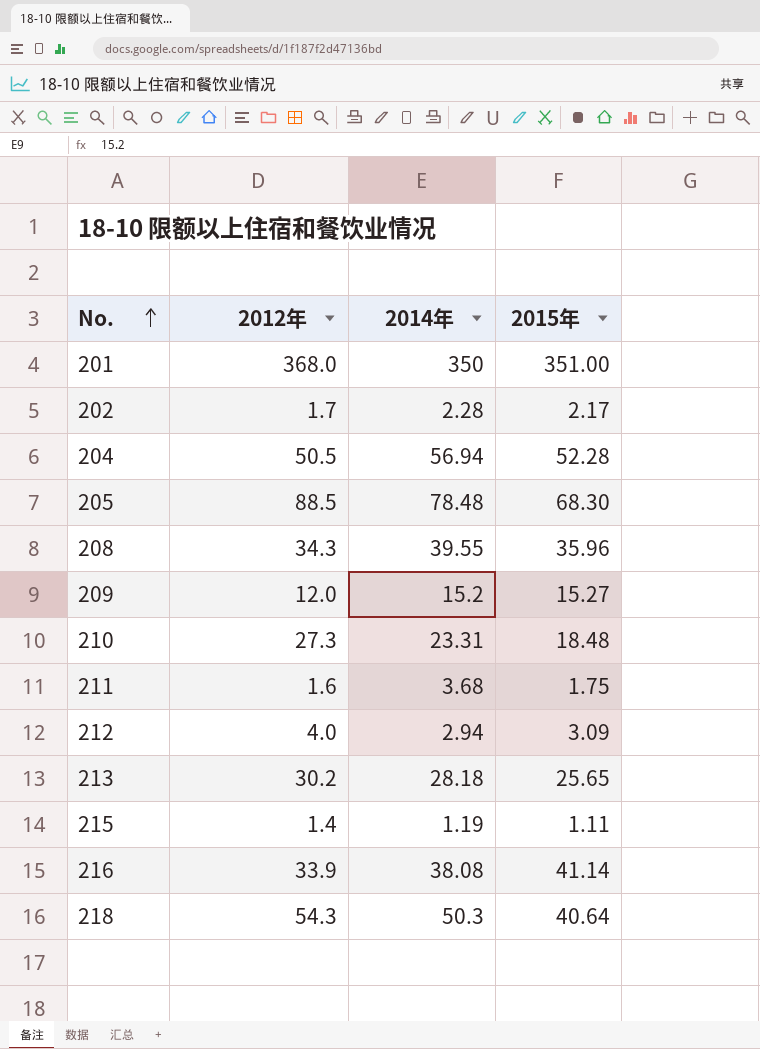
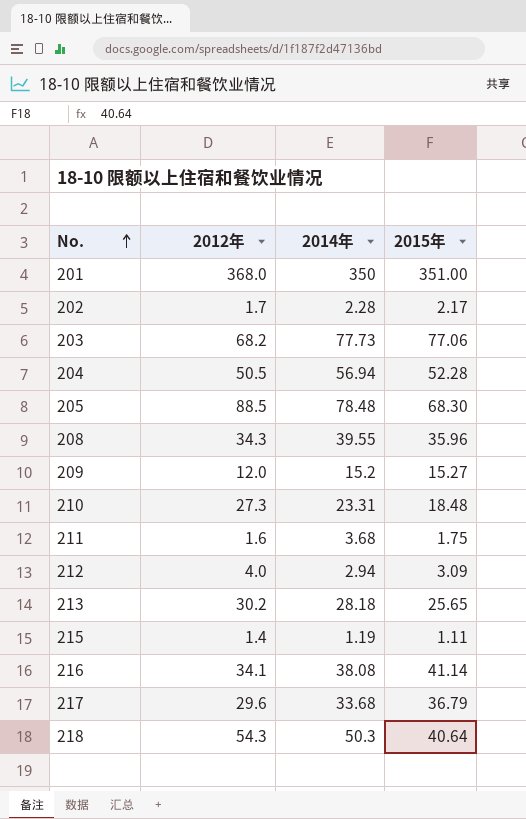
row 203: none -> 68.2 | 77.73 | 77.06
216 | 2012年: 33.9 -> 34.1
row 217: none -> 29.6 | 33.68 | 36.79

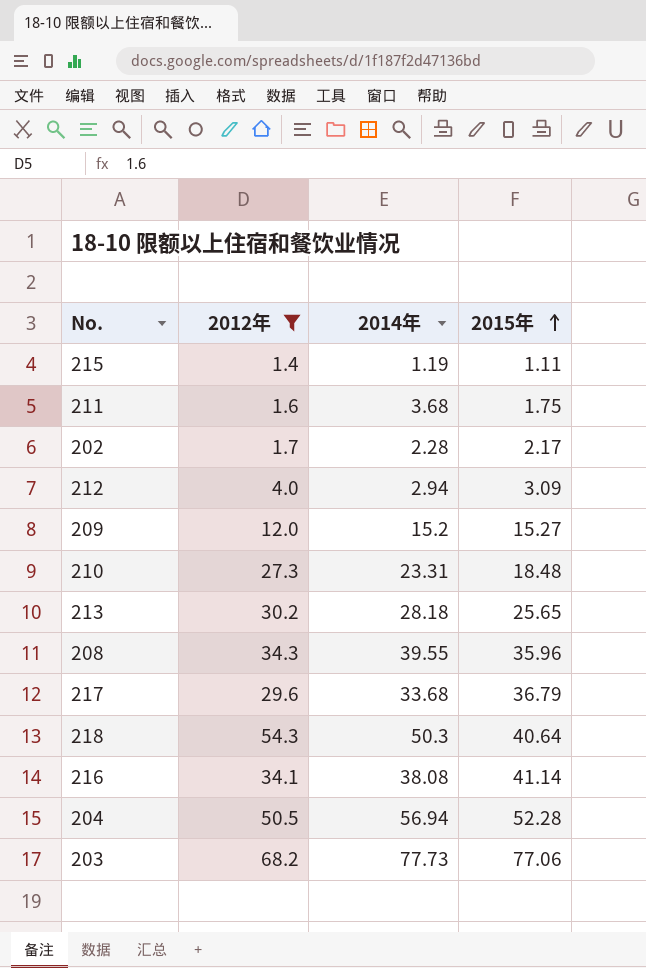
filter: none -> 2012年 <= 68.2
row order: No. ascending -> 2015年 ascending

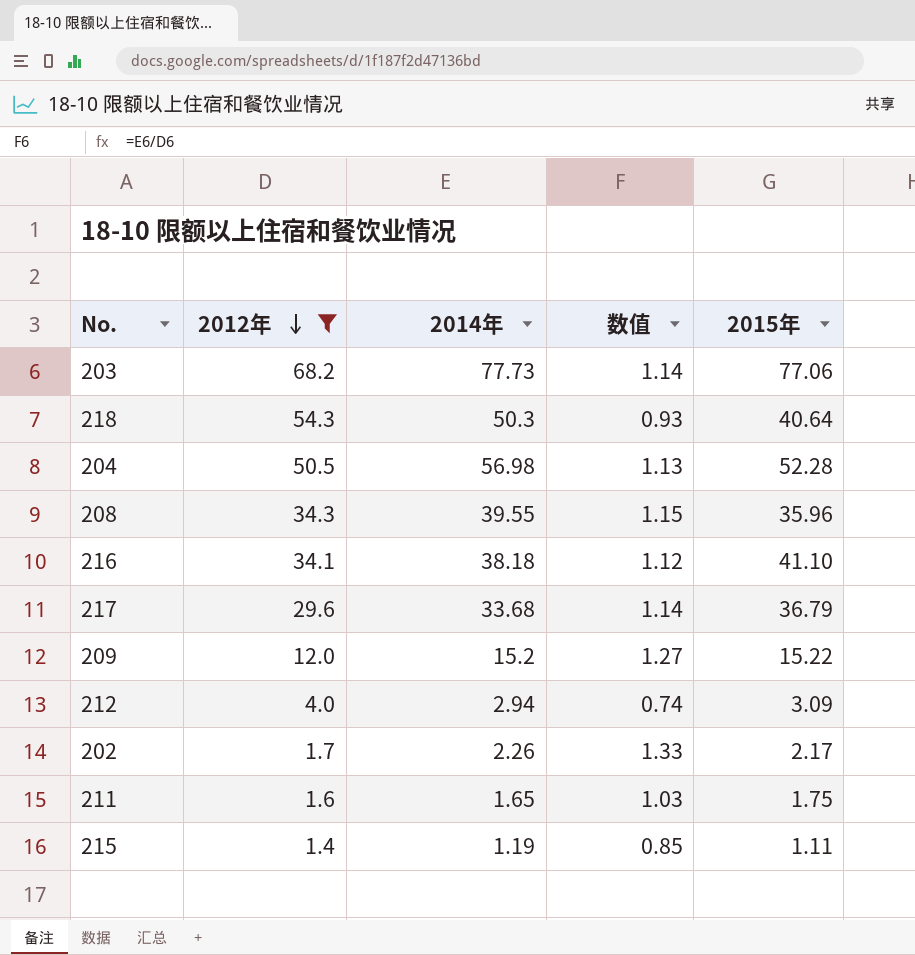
row order: 2015年 ascending -> 2012年 descending
column 数值 | formula: none -> [2014年] / [2012年]
row 210: 27.3 | 23.31 | 18.48 -> none
row 213: 30.2 | 28.18 | 25.65 -> none
204 | 2014年: 56.94 -> 56.98
216 | 2014年: 38.08 -> 38.18
216 | 2015年: 41.14 -> 41.10
209 | 2015年: 15.27 -> 15.22
202 | 2014年: 2.28 -> 2.26
211 | 2014年: 3.68 -> 1.65

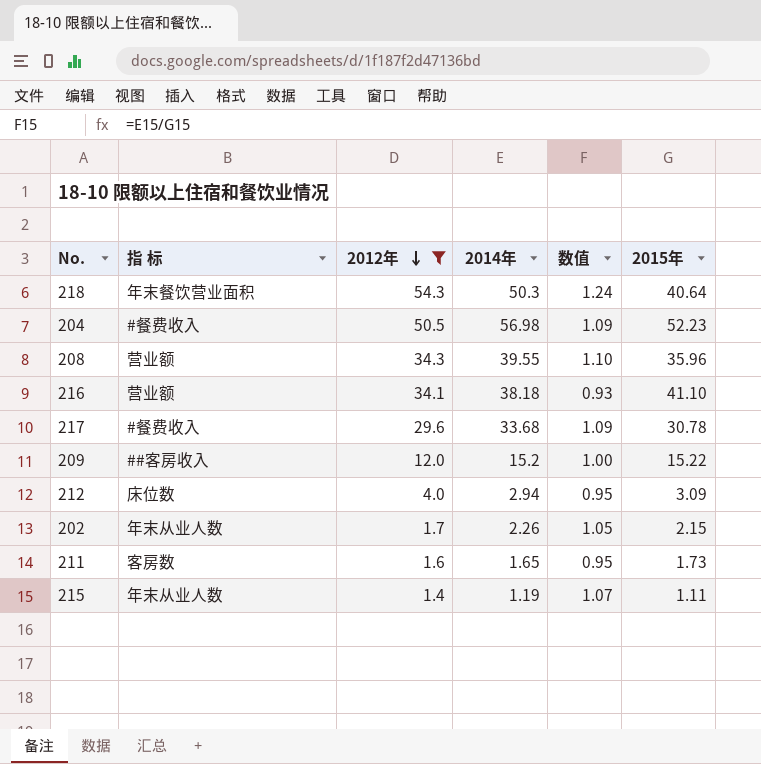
column 指 标 | position: none -> 2
column 数值 | formula: [2014年] / [2012年] -> [2014年] / [2015年]
row 203: 68.2 | 77.73 | 1.14 | 77.06 -> none
204 | 2015年: 52.28 -> 52.23
217 | 2015年: 36.79 -> 30.78
202 | 2015年: 2.17 -> 2.15
211 | 2015年: 1.75 -> 1.73

